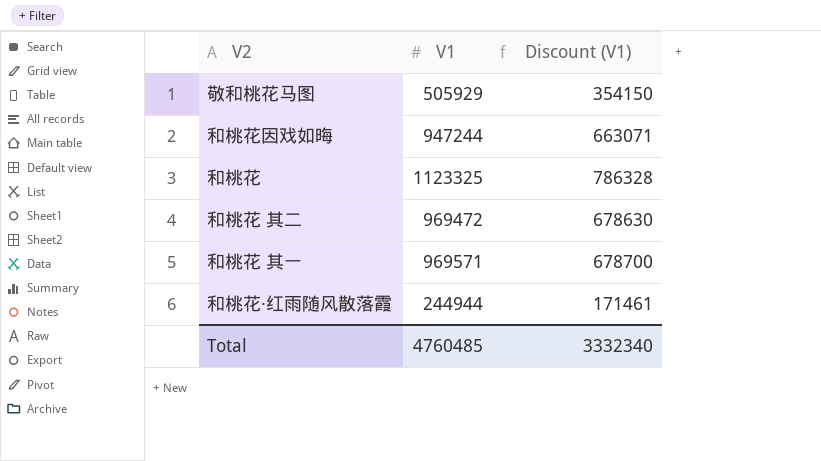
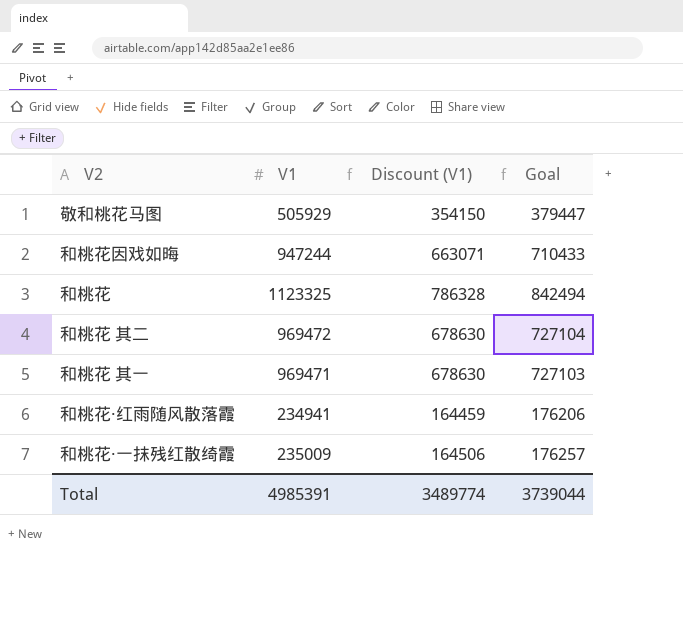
column Goal | formula: none -> [V1] * 0.75
和桃花 其一 | V1: 969571 -> 969471
和桃花 其一 | Discount (V1): 678700 -> 678630
和桃花·红雨随风散落霞 | V1: 244944 -> 234941
和桃花·红雨随风散落霞 | Discount (V1): 171461 -> 164459
row 和桃花·一抹残红散绮霞: none -> 235009 | 164506 | 176257
Total | V1: 4760485 -> 4985391
Total | Discount (V1): 3332340 -> 3489774

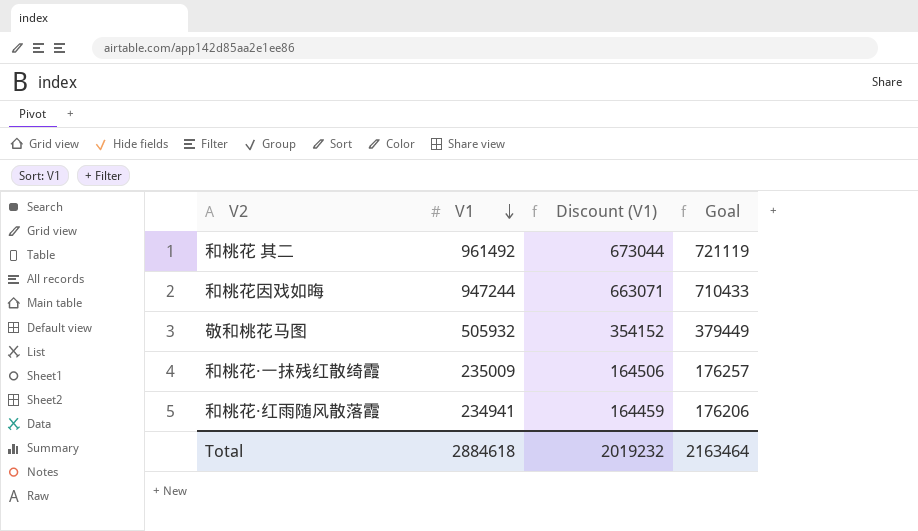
row order: none -> V1 descending
row 和桃花: 1123325 | 786328 | 842494 -> none
row 和桃花 其一: 969471 | 678630 | 727103 -> none
和桃花 其二 | V1: 969472 -> 961492
和桃花 其二 | Discount (V1): 678630 -> 673044
和桃花 其二 | Goal: 727104 -> 721119
敬和桃花马图 | V1: 505929 -> 505932
敬和桃花马图 | Discount (V1): 354150 -> 354152
敬和桃花马图 | Goal: 379447 -> 379449
Total | V1: 4985391 -> 2884618
Total | Discount (V1): 3489774 -> 2019232
Total | Goal: 3739044 -> 2163464

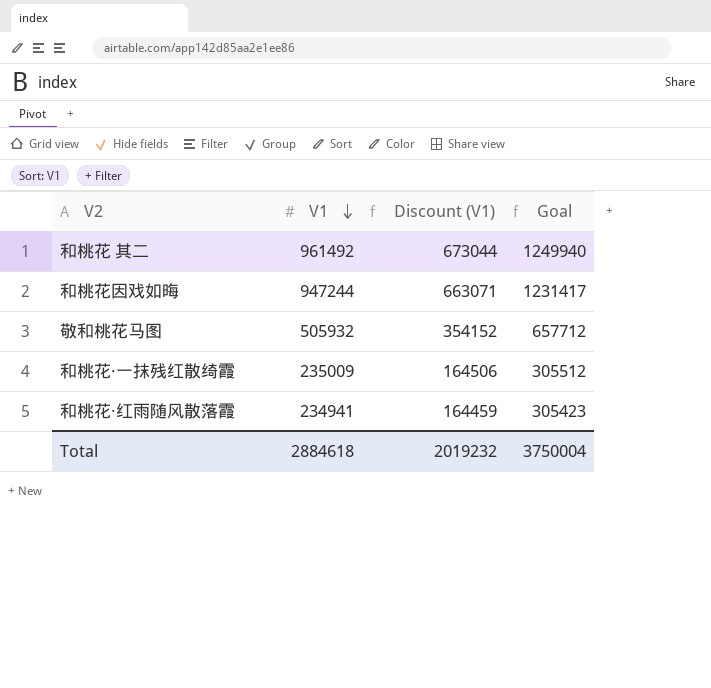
column Goal | formula: [V1] * 0.75 -> [V1] * 1.3
Total | Goal: 2163464 -> 3750004

